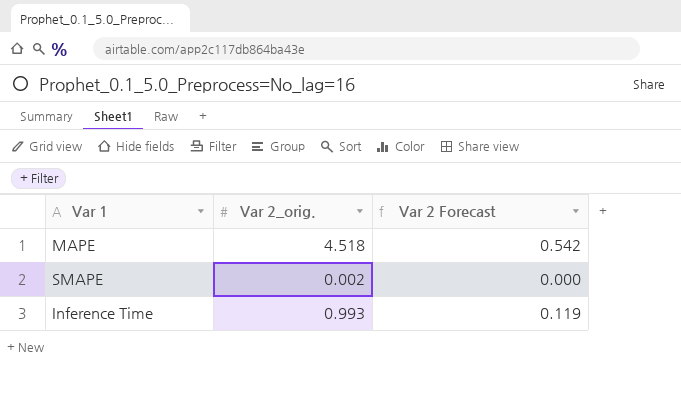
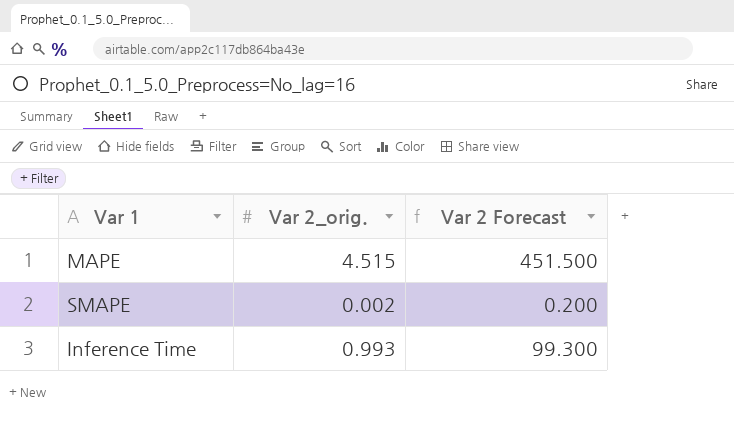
column Var 2 Forecast | formula: [Var 2_orig.] * 0.12 -> [Var 2_orig.] * 100
MAPE | Var 2_orig.: 4.518 -> 4.515

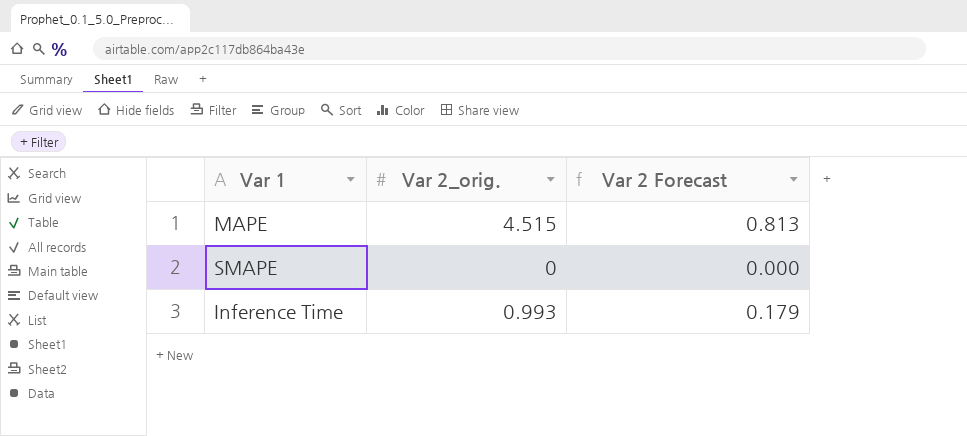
column Var 2 Forecast | formula: [Var 2_orig.] * 100 -> [Var 2_orig.] * 0.18
SMAPE | Var 2_orig.: 0.002 -> 0

